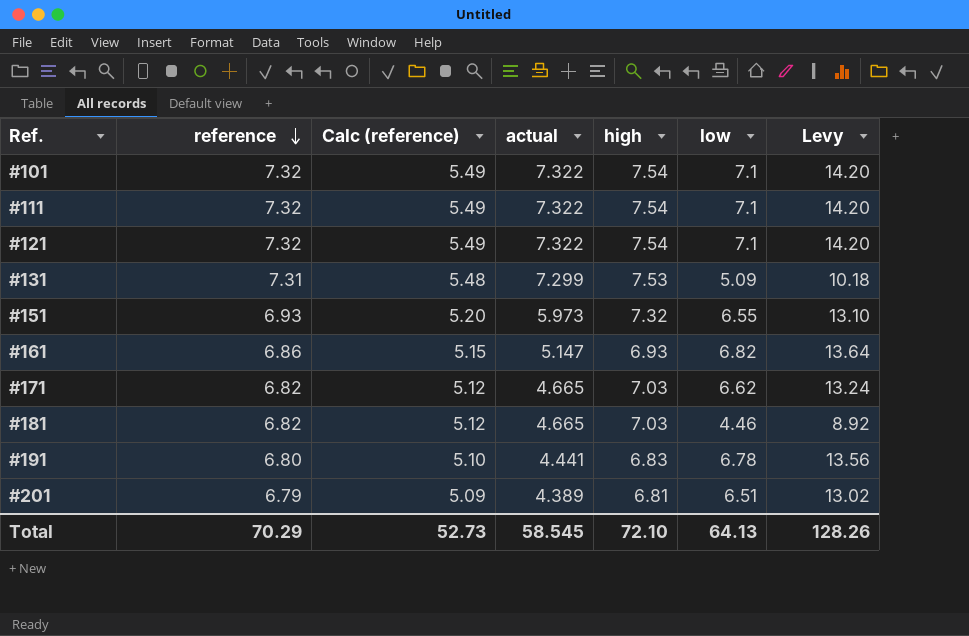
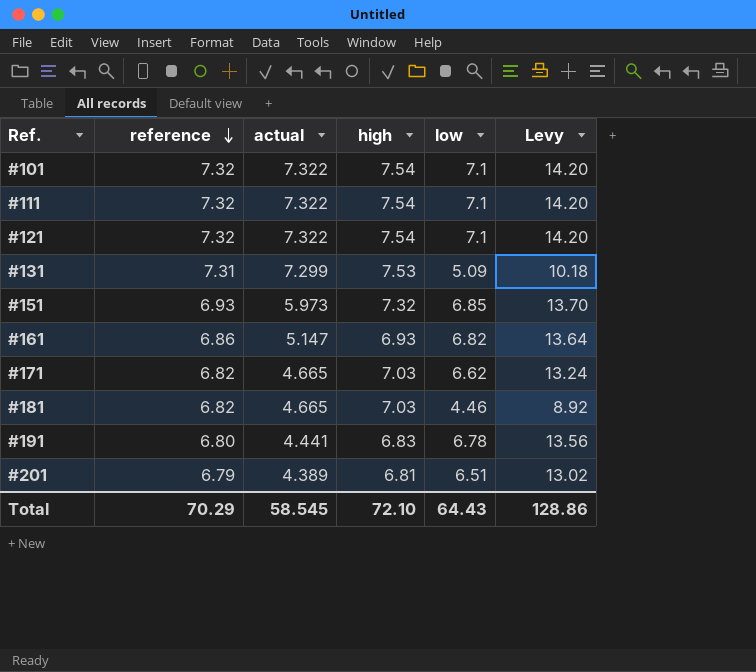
column Calc (reference) | formula: [reference] * 0.75 -> none
#151 | low: 6.55 -> 6.85
#151 | Levy: 13.10 -> 13.70
Total | low: 64.13 -> 64.43
Total | Levy: 128.26 -> 128.86

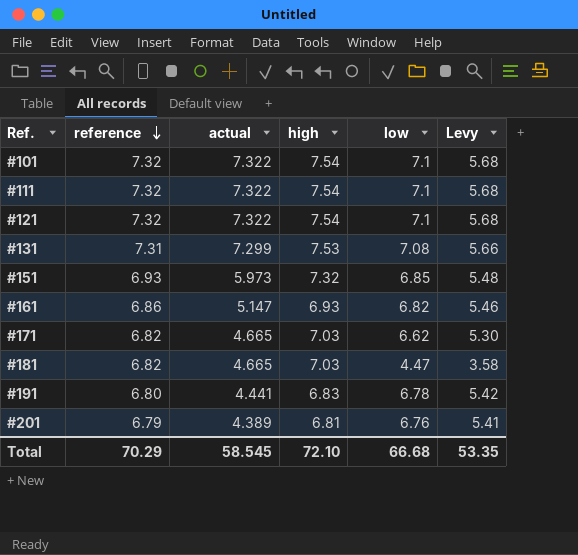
column Levy | formula: [low] * 2 -> [low] * 0.8
#131 | low: 5.09 -> 7.08
#181 | low: 4.46 -> 4.47
#201 | low: 6.51 -> 6.76
Total | low: 64.43 -> 66.68
Total | Levy: 128.86 -> 53.35

